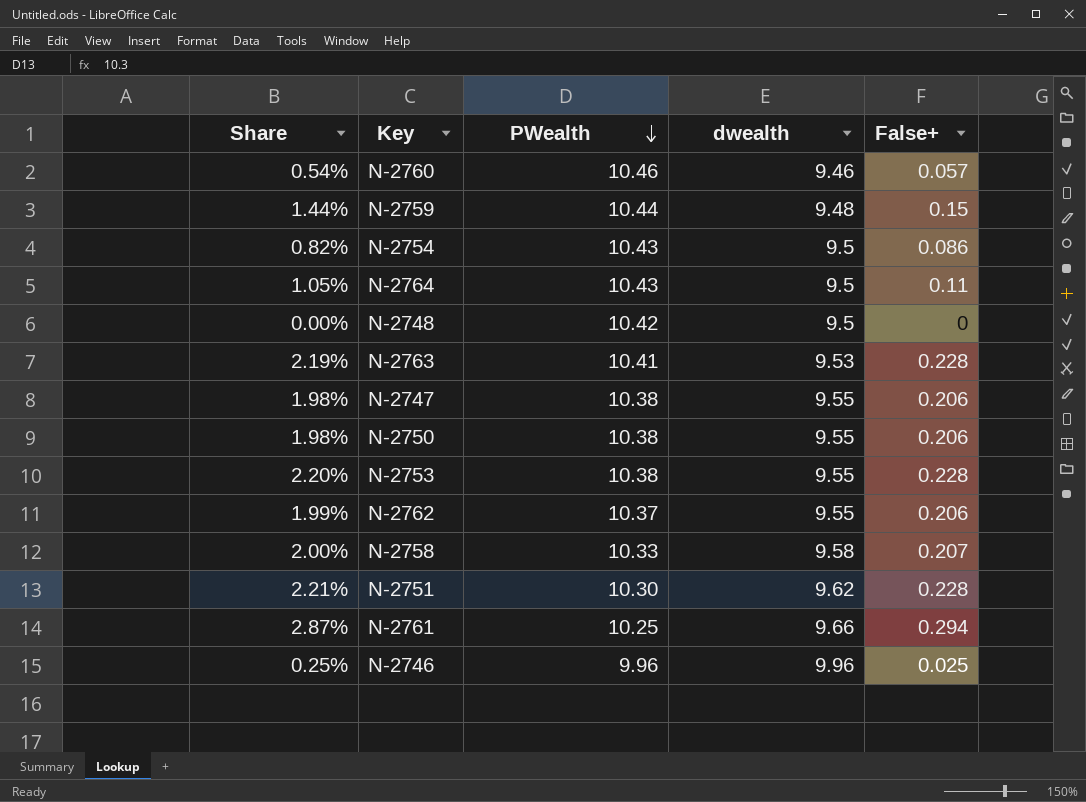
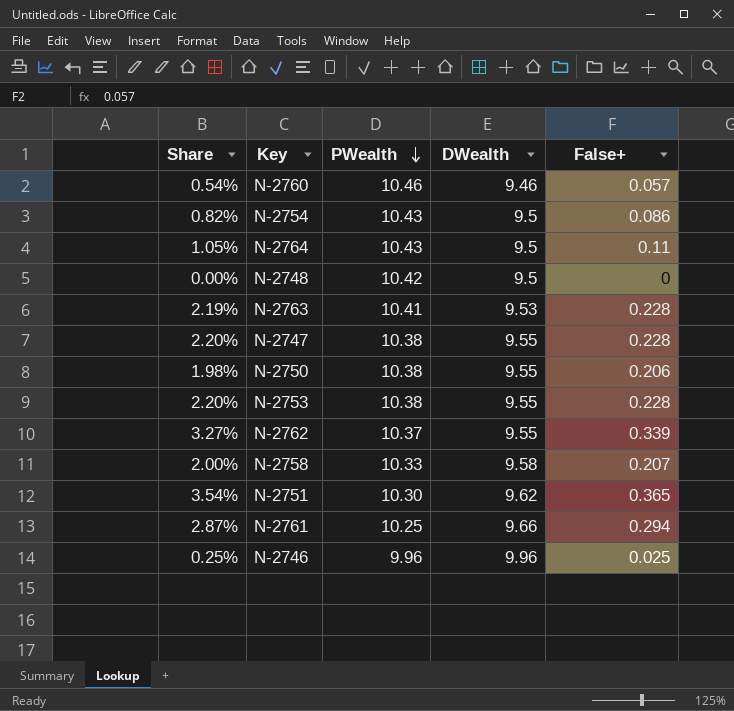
column name: dwealth -> DWealth
row N-2759: 1.44% | 10.44 | 9.48 | 0.15 -> none
N-2747 | Share: 1.98% -> 2.20%
N-2747 | False+: 0.206 -> 0.228
N-2762 | Share: 1.99% -> 3.27%
N-2762 | False+: 0.206 -> 0.339
N-2751 | Share: 2.21% -> 3.54%
N-2751 | False+: 0.228 -> 0.365

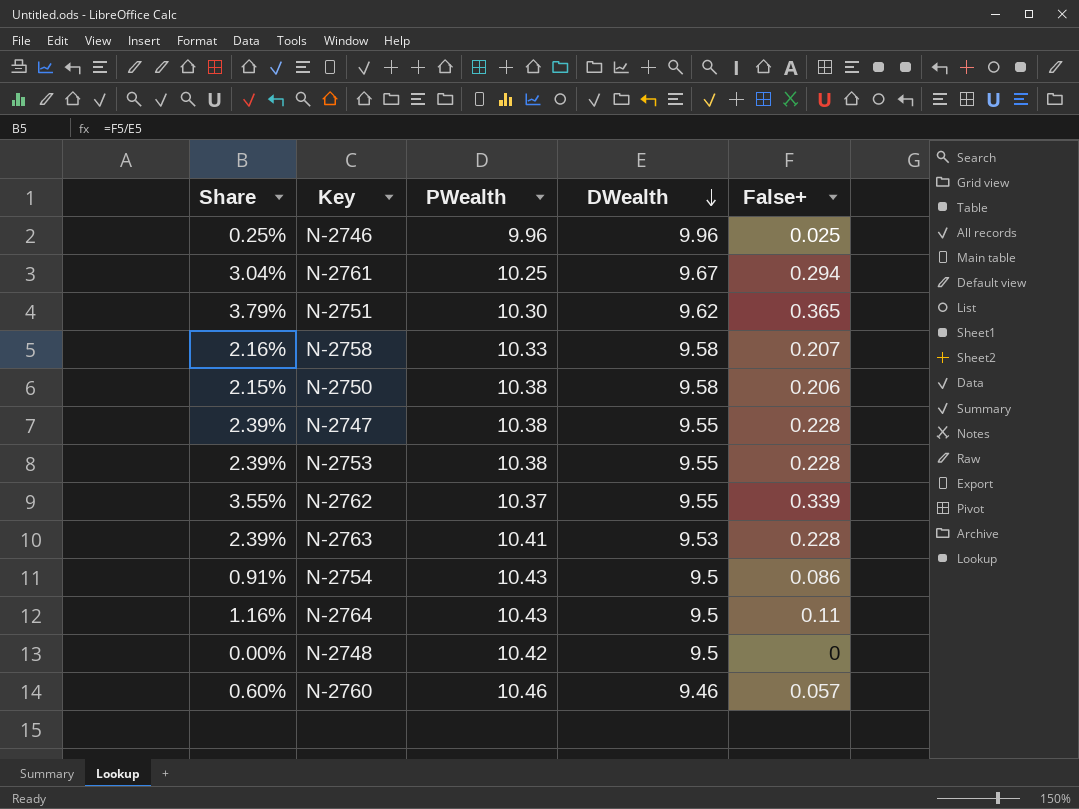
row order: PWealth descending -> DWealth descending
column Share | formula: [False+] / [PWealth] -> [False+] / [DWealth]
N-2761 | DWealth: 9.66 -> 9.67
N-2750 | DWealth: 9.55 -> 9.58

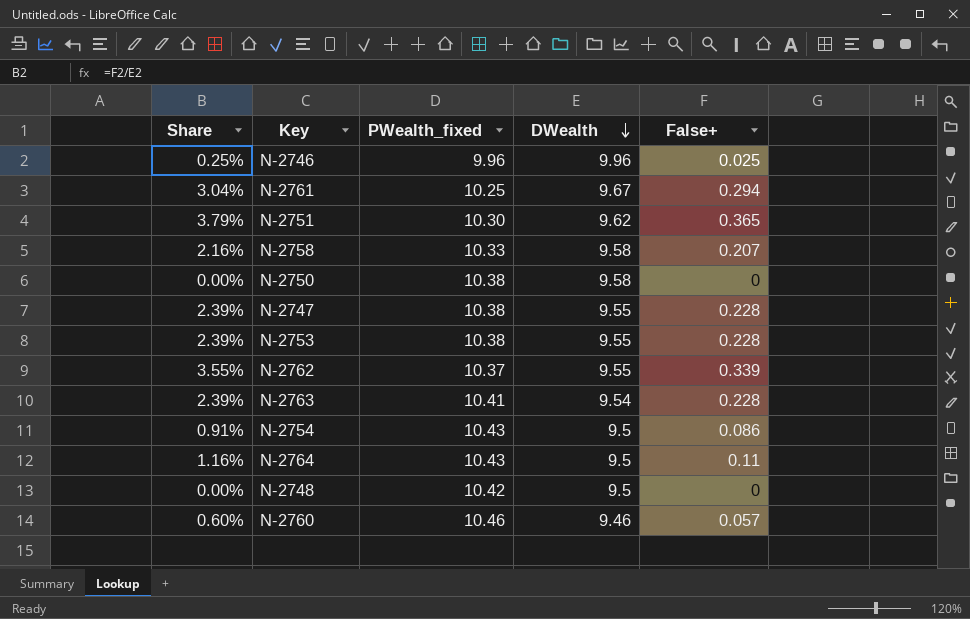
column name: PWealth -> PWealth_fixed
N-2750 | Share: 2.15% -> 0.00%
N-2750 | False+: 0.206 -> 0
N-2763 | DWealth: 9.53 -> 9.54

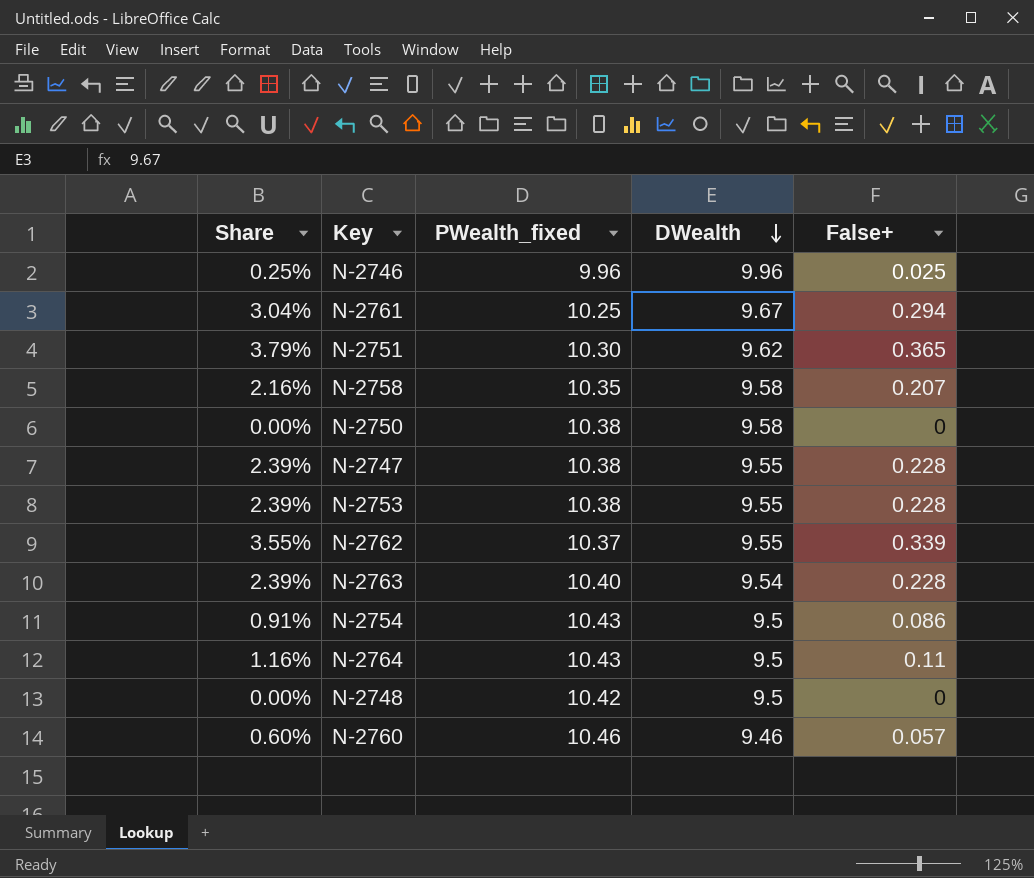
N-2758 | PWealth_fixed: 10.33 -> 10.35
N-2763 | PWealth_fixed: 10.41 -> 10.40

